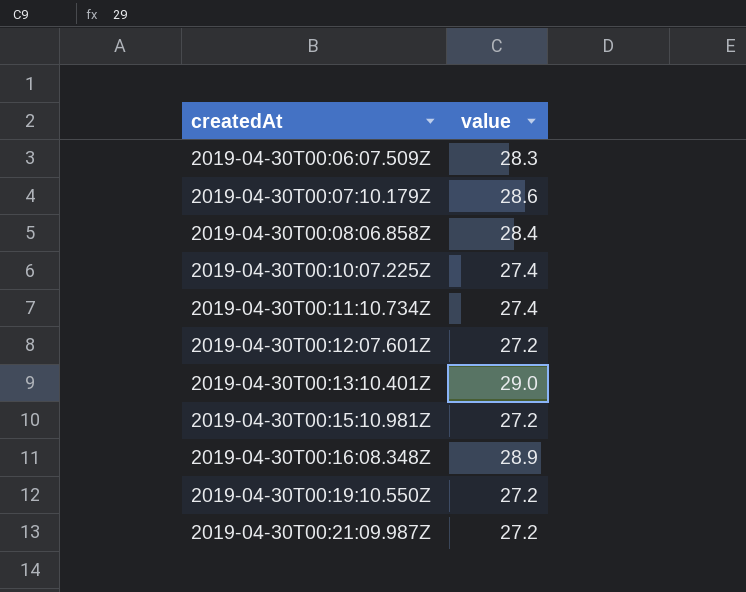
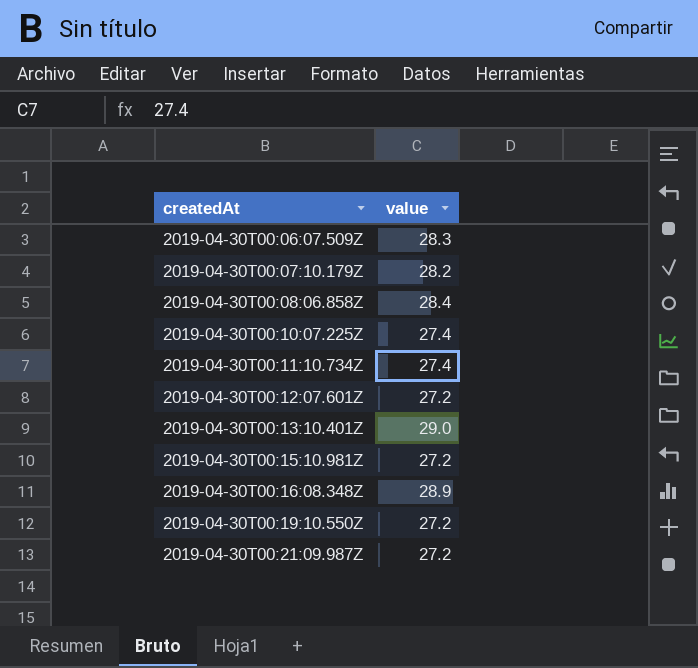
2019-04-30T00:07:10.179Z | value: 28.6 -> 28.2

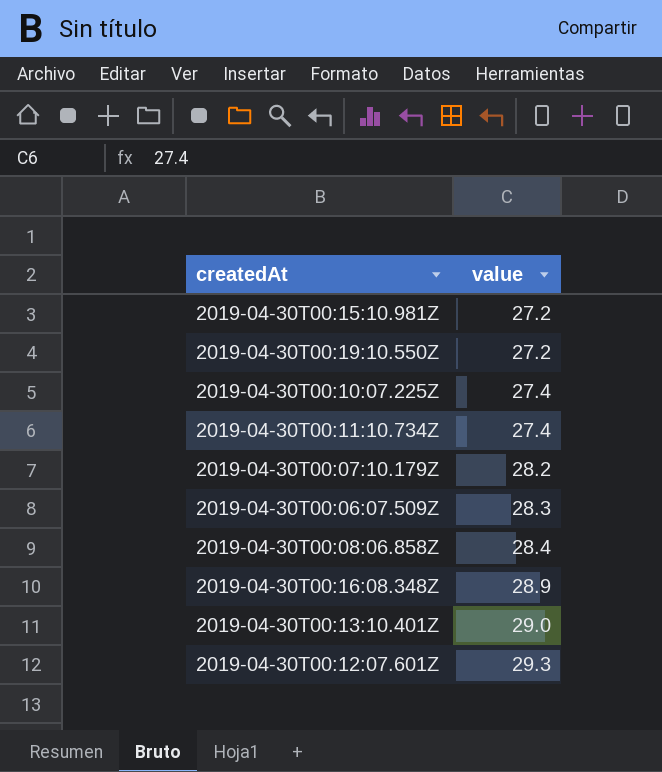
row order: createdAt ascending -> value ascending
row 2019-04-30T00:21:09.987Z: 27.2 -> none
2019-04-30T00:12:07.601Z | value: 27.2 -> 29.3

